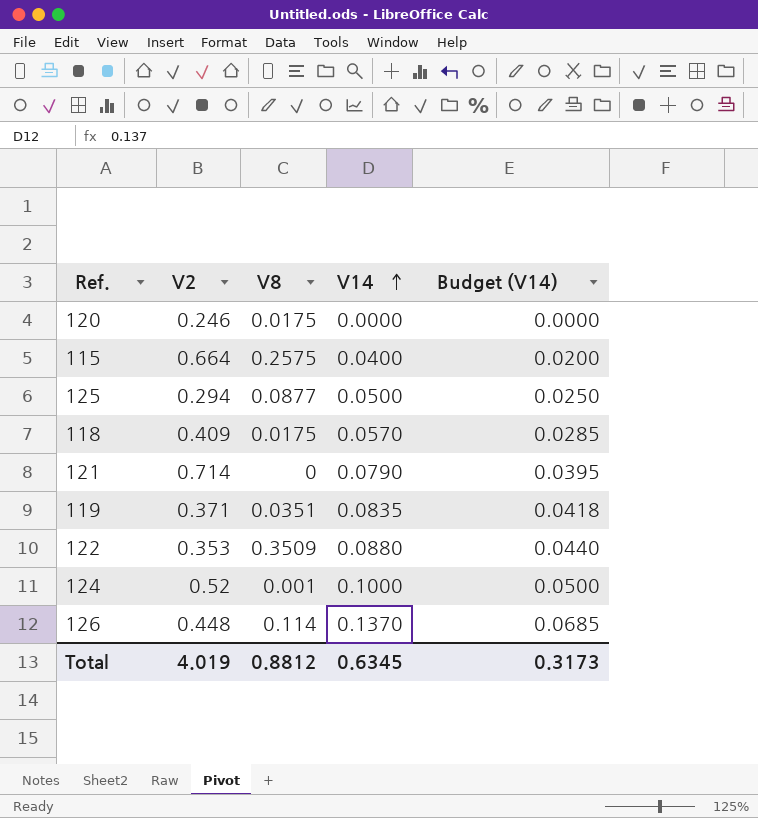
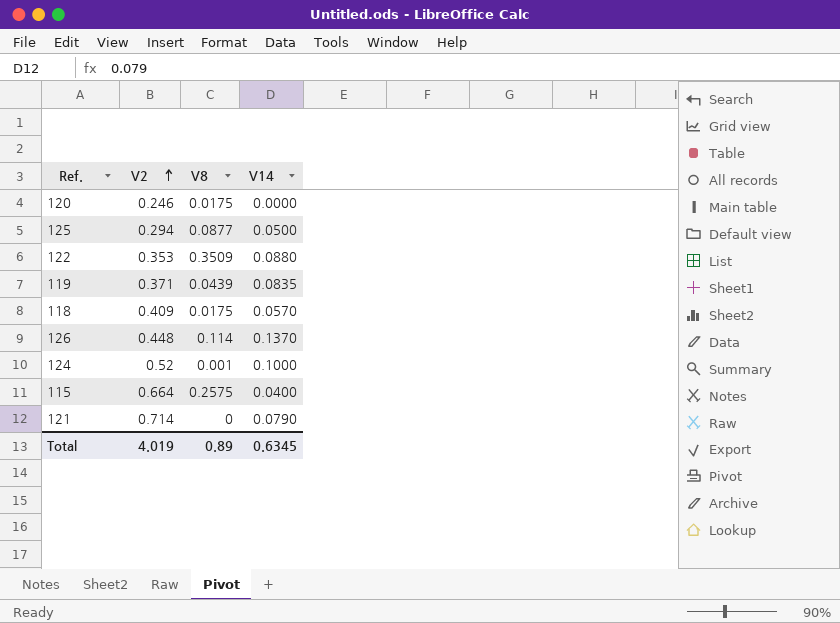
row order: V14 ascending -> V2 ascending
column Budget (V14) | formula: [V14] * 0.5 -> none
119 | V8: 0.0351 -> 0.0439
Total | V8: 0.8812 -> 0.89

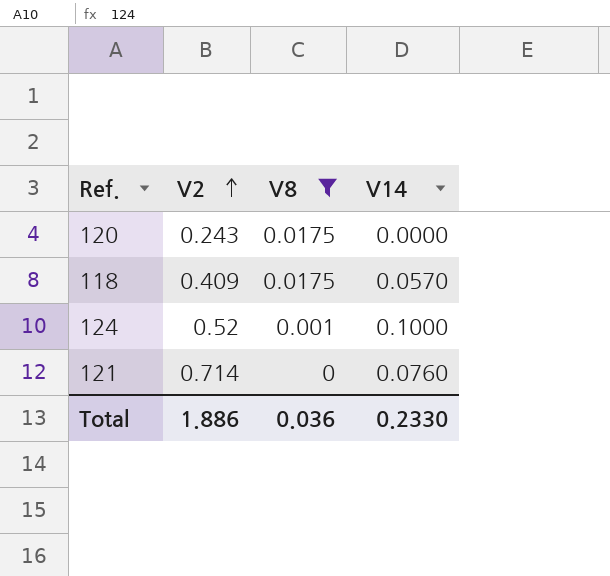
filter: none -> V8 <= 0.0175
120 | V2: 0.246 -> 0.243
121 | V14: 0.0790 -> 0.0760
Total | V2: 4.019 -> 1.886
Total | V8: 0.89 -> 0.036
Total | V14: 0.6345 -> 0.2330

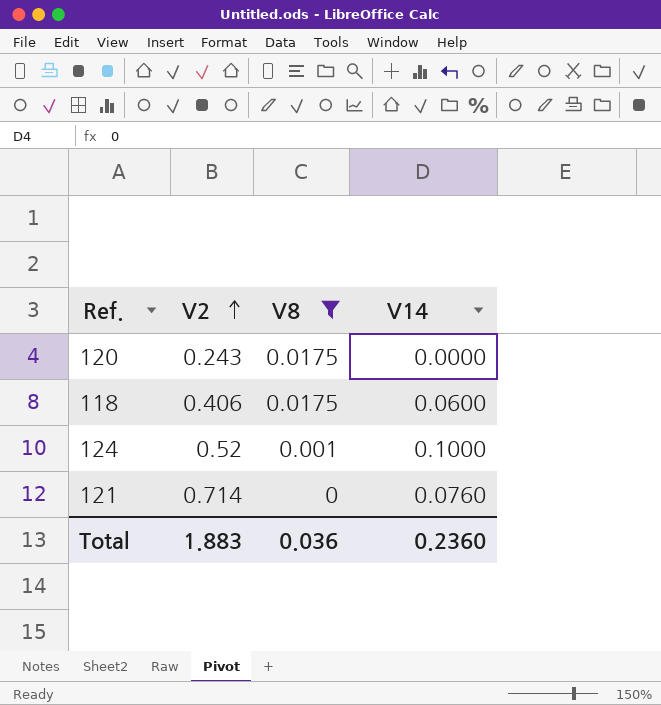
118 | V2: 0.409 -> 0.406
118 | V14: 0.0570 -> 0.0600
Total | V2: 1.886 -> 1.883
Total | V14: 0.2330 -> 0.2360

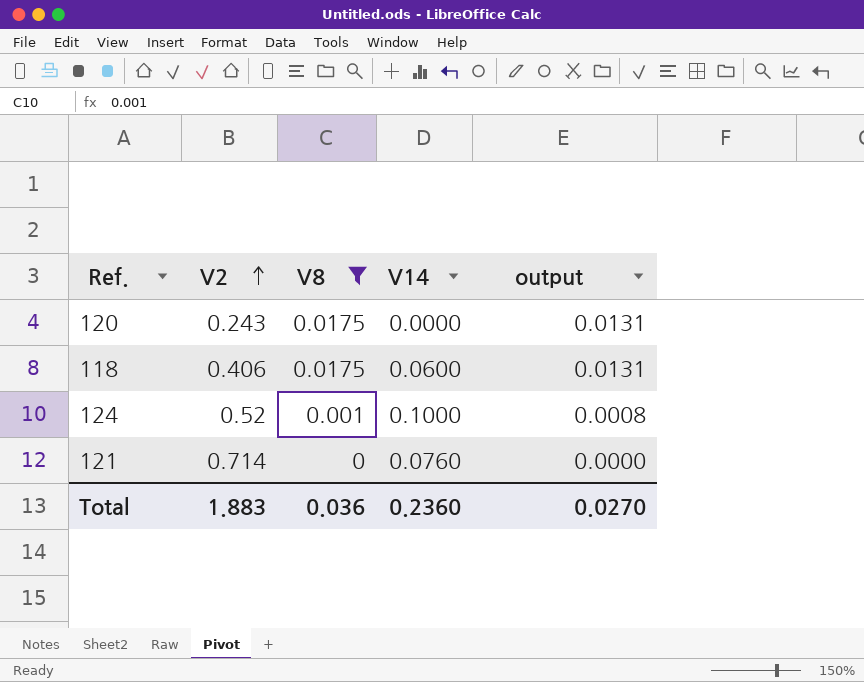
column output | formula: none -> [V8] * 0.75

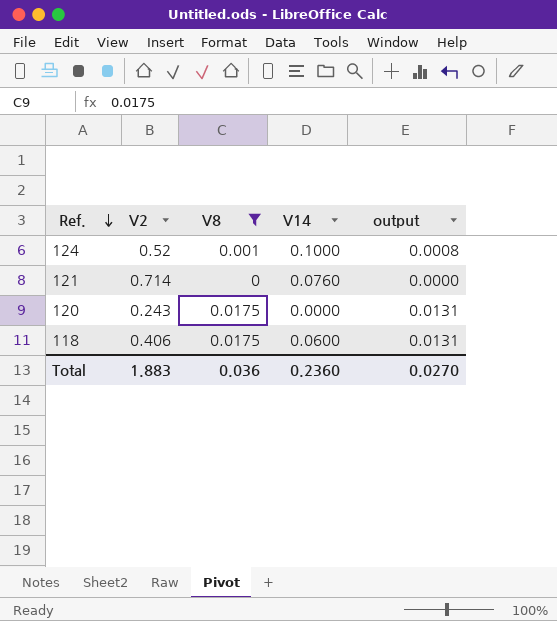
row order: V2 ascending -> Ref. descending

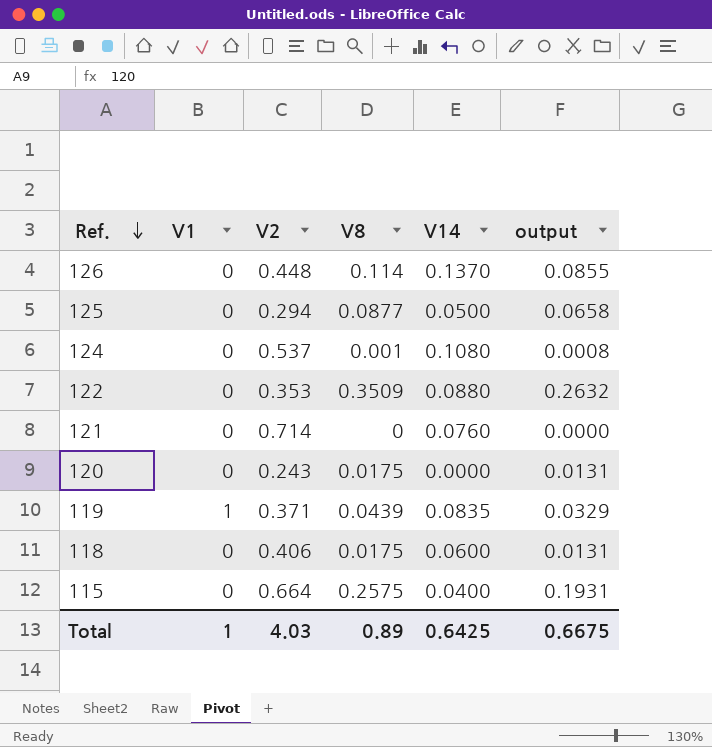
filter: V8 <= 0.0175 -> none
column V1 | position: none -> 2
124 | V2: 0.52 -> 0.537
124 | V14: 0.1000 -> 0.1080
Total | V2: 1.883 -> 4.03
Total | V8: 0.036 -> 0.89
Total | V14: 0.2360 -> 0.6425
Total | output: 0.0270 -> 0.6675

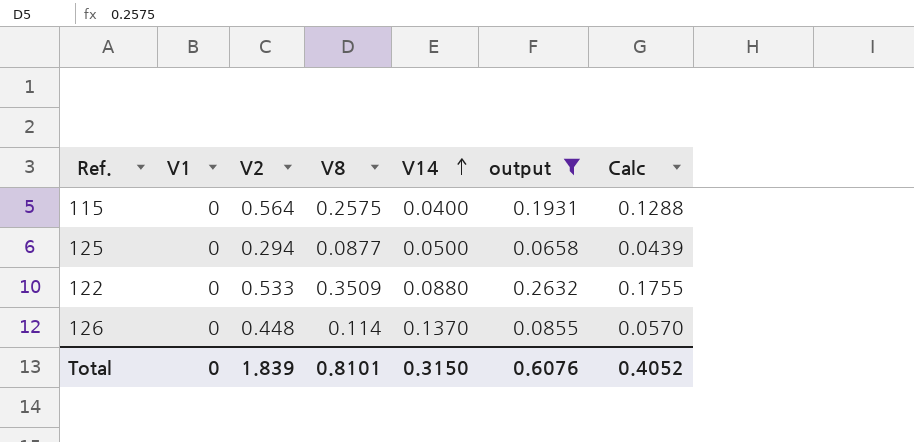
filter: none -> output >= 0.0658
row order: Ref. descending -> V14 ascending
column Calc | formula: none -> [V8] * 0.5
115 | V2: 0.664 -> 0.564
122 | V2: 0.353 -> 0.533
Total | V1: 1 -> 0
Total | V2: 4.03 -> 1.839
Total | V8: 0.89 -> 0.8101
Total | V14: 0.6425 -> 0.3150
Total | output: 0.6675 -> 0.6076

